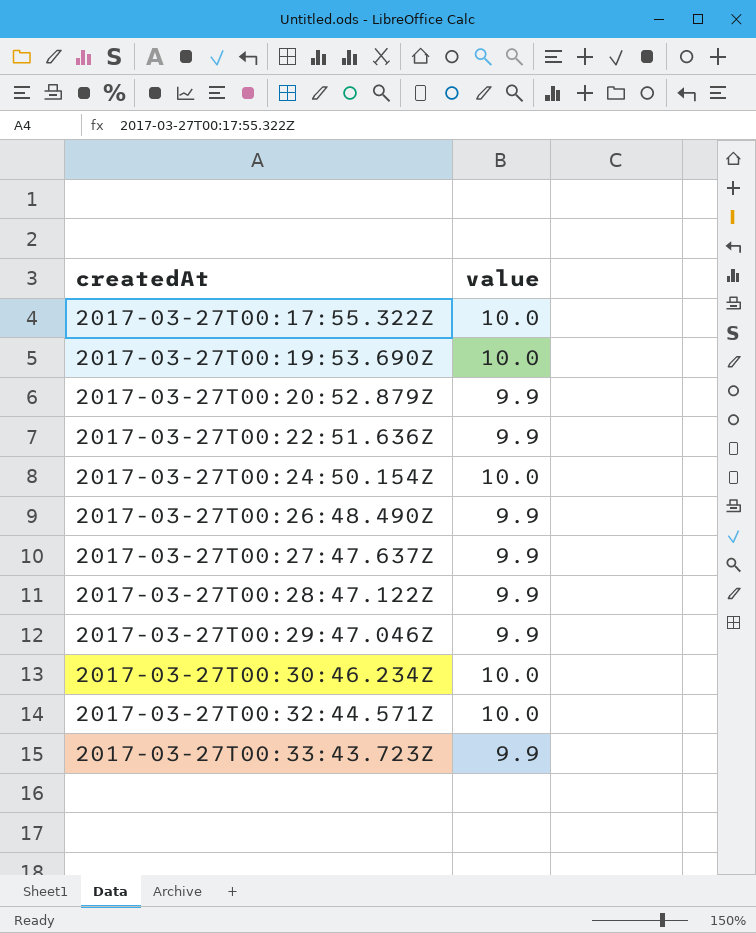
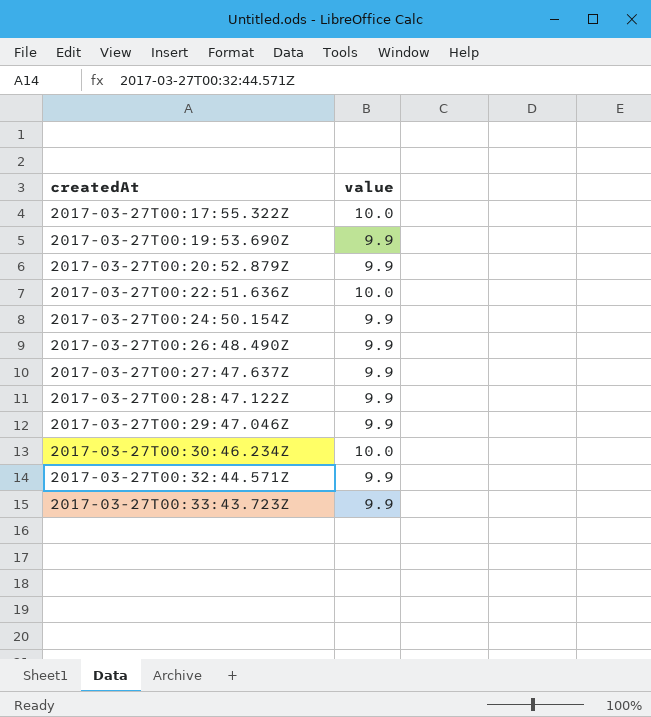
2017-03-27T00:19:53.690Z | value: 10.0 -> 9.9
2017-03-27T00:22:51.636Z | value: 9.9 -> 10.0
2017-03-27T00:24:50.154Z | value: 10.0 -> 9.9
2017-03-27T00:32:44.571Z | value: 10.0 -> 9.9

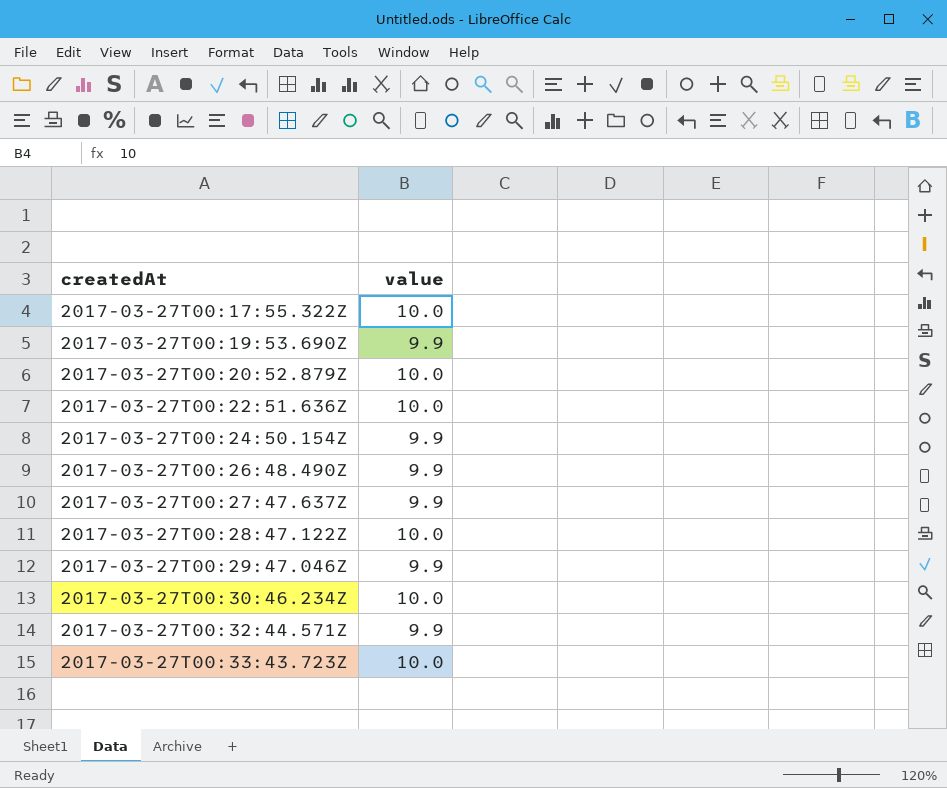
2017-03-27T00:20:52.879Z | value: 9.9 -> 10.0
2017-03-27T00:28:47.122Z | value: 9.9 -> 10.0
2017-03-27T00:33:43.723Z | value: 9.9 -> 10.0

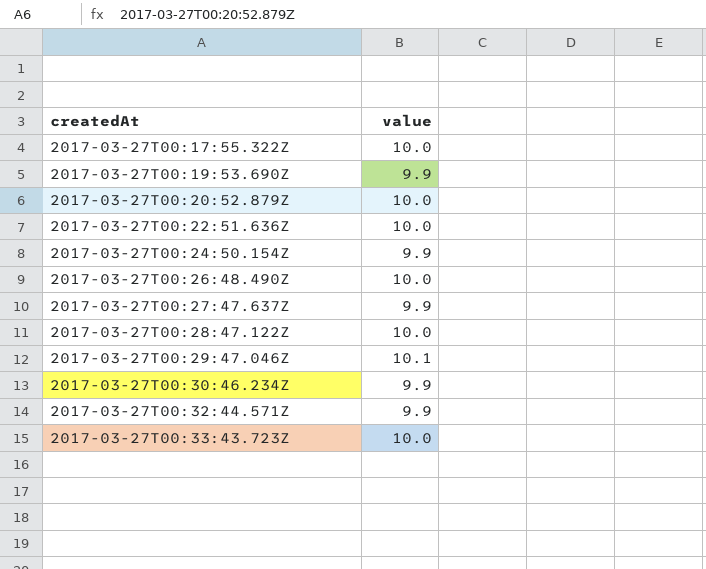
2017-03-27T00:26:48.490Z | value: 9.9 -> 10.0
2017-03-27T00:29:47.046Z | value: 9.9 -> 10.1
2017-03-27T00:30:46.234Z | value: 10.0 -> 9.9

